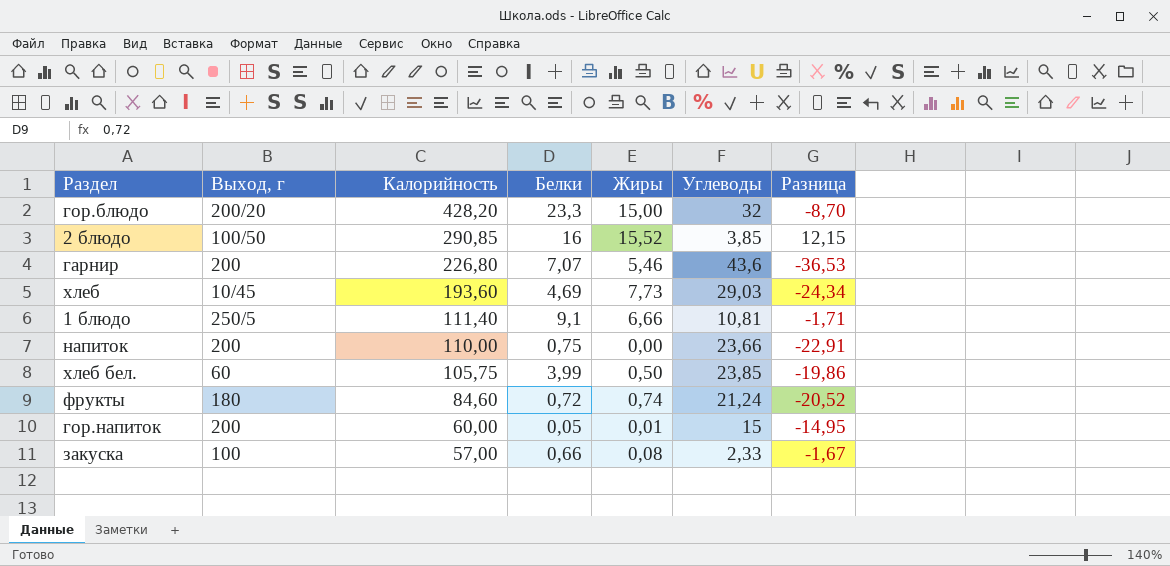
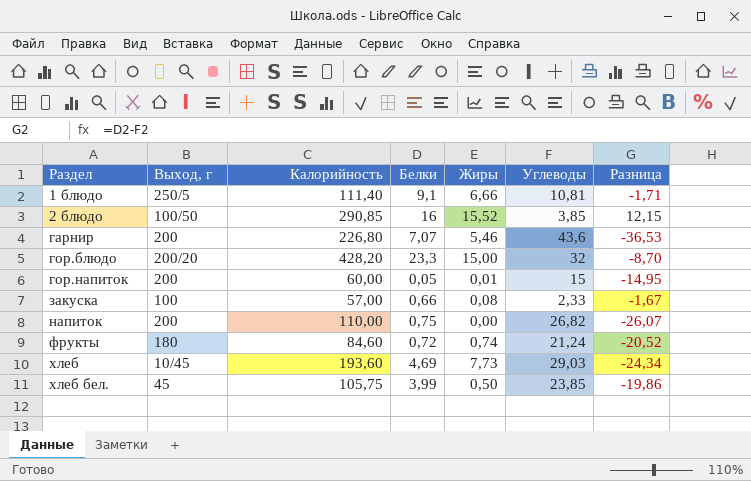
row order: Калорийность descending -> Раздел ascending
напиток | Углеводы: 23,66 -> 26,82
напиток | Разница: -22,91 -> -26,07
хлеб бел. | Выход, г: 60 -> 45

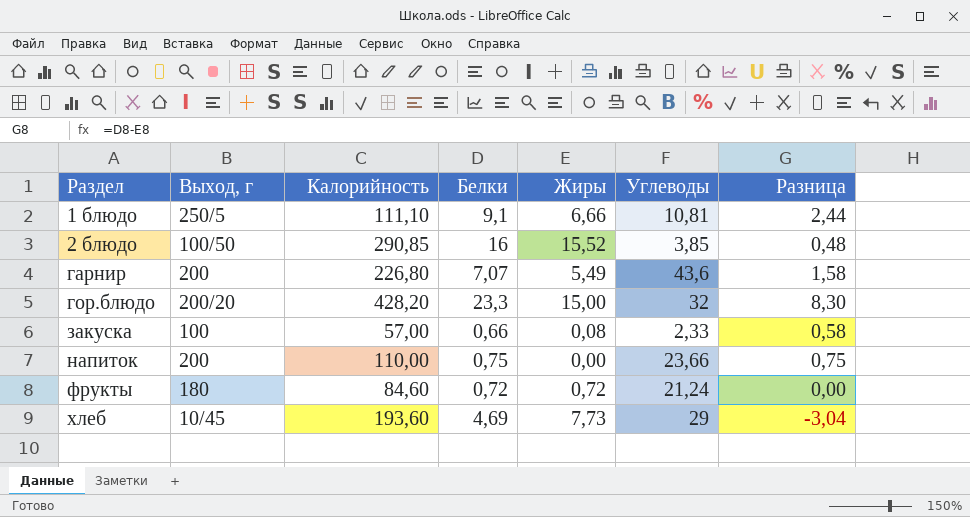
column Разница | formula: [Белки] - [Углеводы] -> [Белки] - [Жиры]
row гор.напиток: 200 | 60,00 | 0,05 | 0,01 | 15 | -14,95 -> none
row хлеб бел.: 45 | 105,75 | 3,99 | 0,50 | 23,85 | -19,86 -> none
1 блюдо | Калорийность: 111,40 -> 111,10
гарнир | Жиры: 5,46 -> 5,49
напиток | Углеводы: 26,82 -> 23,66
фрукты | Жиры: 0,74 -> 0,72
хлеб | Углеводы: 29,03 -> 29

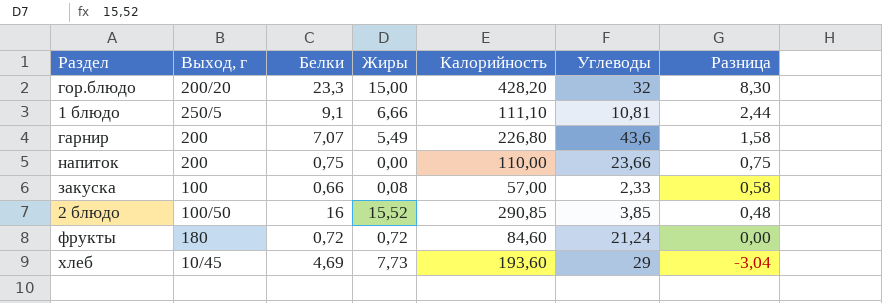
row order: Раздел ascending -> Разница descending
column Калорийность | position: 3 -> 5

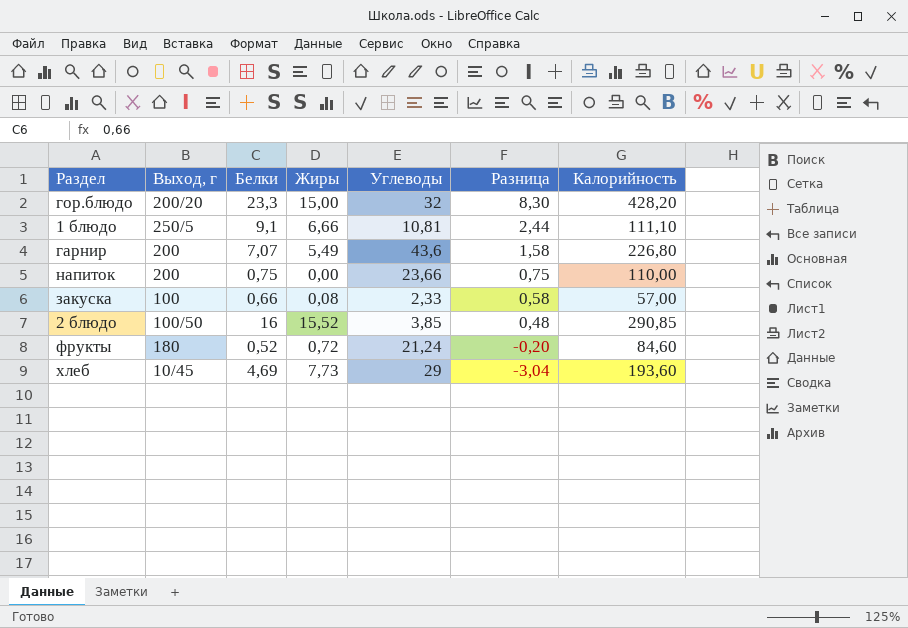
column Калорийность | position: 5 -> 7
фрукты | Белки: 0,72 -> 0,52
фрукты | Разница: 0,00 -> -0,20

